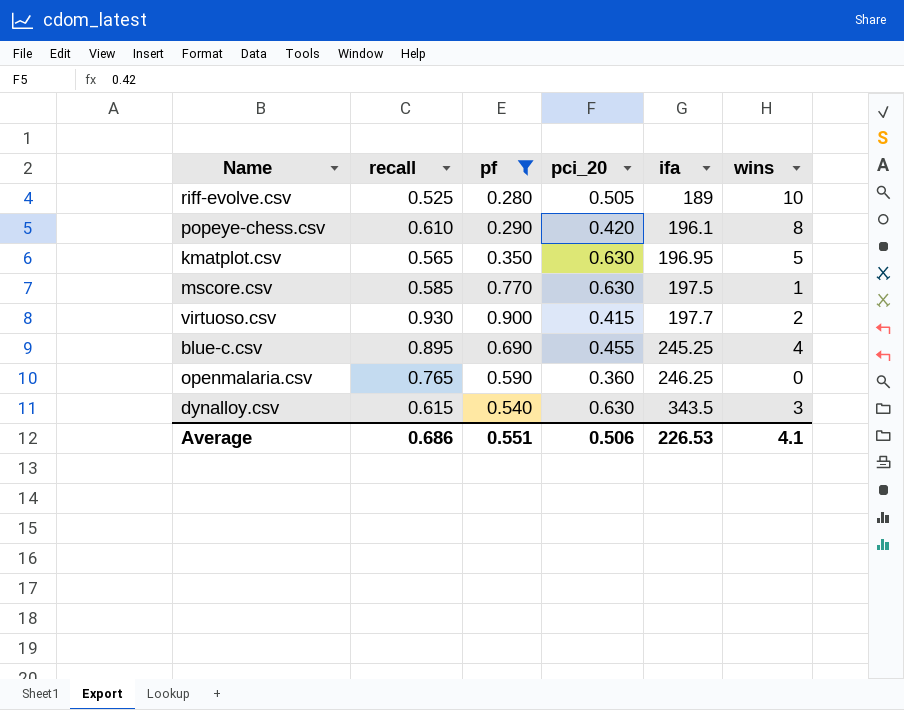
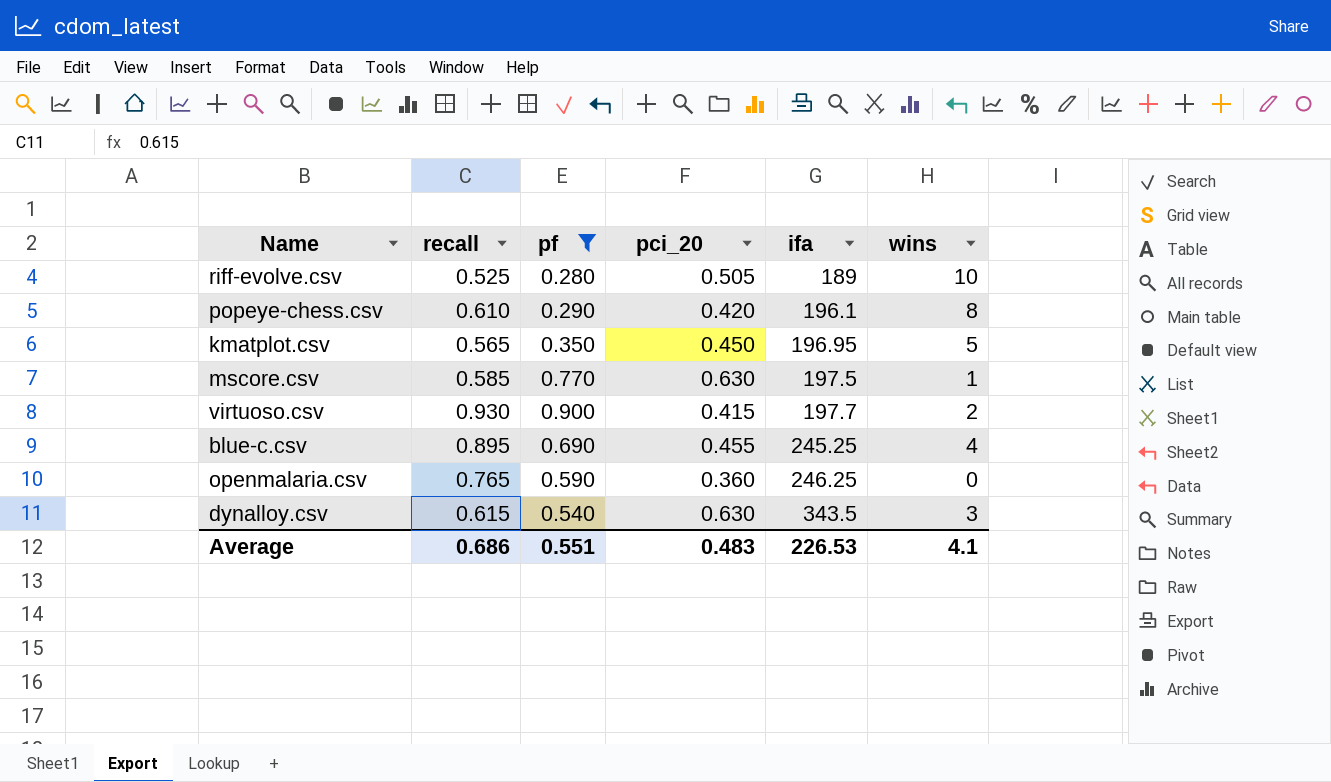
kmatplot.csv | pci_20: 0.630 -> 0.450
Average | pci_20: 0.506 -> 0.483

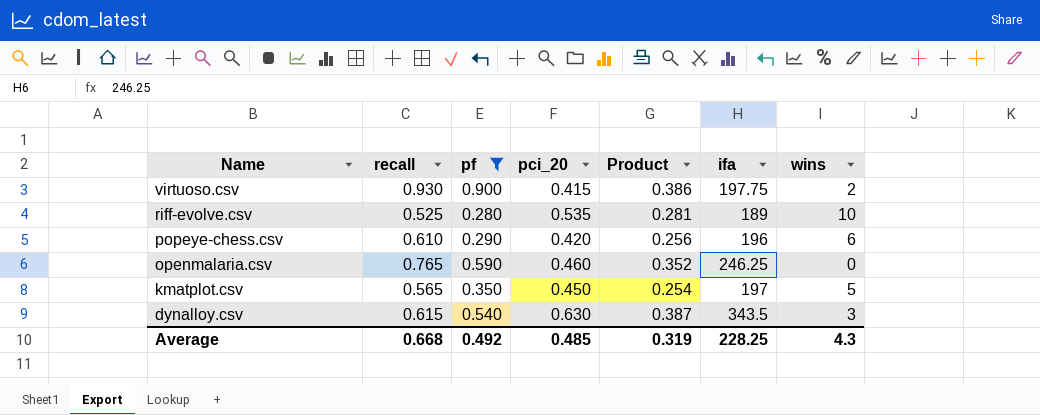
row order: ifa ascending -> Name descending
column Product | formula: none -> [recall] * [pci_20]
row mscore.csv: 0.585 | 0.770 | 0.630 | 197.5 | 1 -> none
row blue-c.csv: 0.895 | 0.690 | 0.455 | 245.25 | 4 -> none
virtuoso.csv | ifa: 197.7 -> 197.75
riff-evolve.csv | pci_20: 0.505 -> 0.535
popeye-chess.csv | ifa: 196.1 -> 196
popeye-chess.csv | wins: 8 -> 6
openmalaria.csv | pci_20: 0.360 -> 0.460
kmatplot.csv | ifa: 196.95 -> 197
Average | recall: 0.686 -> 0.668
Average | pf: 0.551 -> 0.492
Average | pci_20: 0.483 -> 0.485
Average | ifa: 226.53 -> 228.25
Average | wins: 4.1 -> 4.3

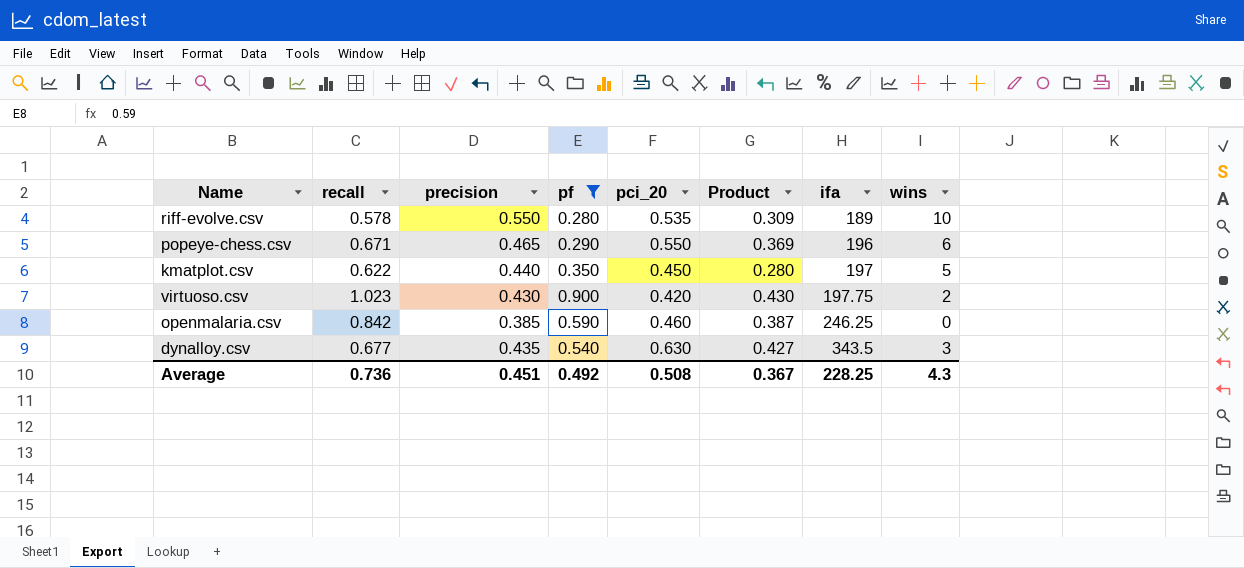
row order: Name descending -> ifa ascending
column precision | position: none -> 3
riff-evolve.csv | recall: 0.525 -> 0.578
riff-evolve.csv | Product: 0.281 -> 0.309
popeye-chess.csv | recall: 0.610 -> 0.671
popeye-chess.csv | pci_20: 0.420 -> 0.550
popeye-chess.csv | Product: 0.256 -> 0.369
kmatplot.csv | recall: 0.565 -> 0.622
kmatplot.csv | Product: 0.254 -> 0.280
virtuoso.csv | recall: 0.930 -> 1.023
virtuoso.csv | pci_20: 0.415 -> 0.420
virtuoso.csv | Product: 0.386 -> 0.430
openmalaria.csv | recall: 0.765 -> 0.842
openmalaria.csv | Product: 0.352 -> 0.387
dynalloy.csv | recall: 0.615 -> 0.677
dynalloy.csv | Product: 0.387 -> 0.427
Average | recall: 0.668 -> 0.736
Average | pci_20: 0.485 -> 0.508
Average | Product: 0.319 -> 0.367

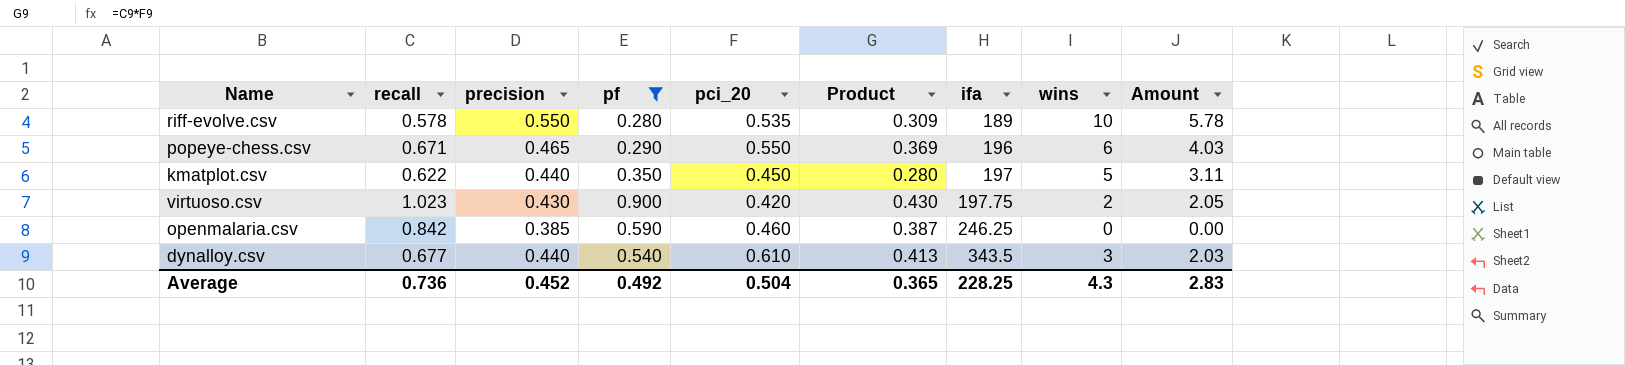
column Amount | formula: none -> [recall] * [wins]
dynalloy.csv | precision: 0.435 -> 0.440
dynalloy.csv | pci_20: 0.630 -> 0.610
dynalloy.csv | Product: 0.427 -> 0.413
Average | precision: 0.451 -> 0.452
Average | pci_20: 0.508 -> 0.504
Average | Product: 0.367 -> 0.365

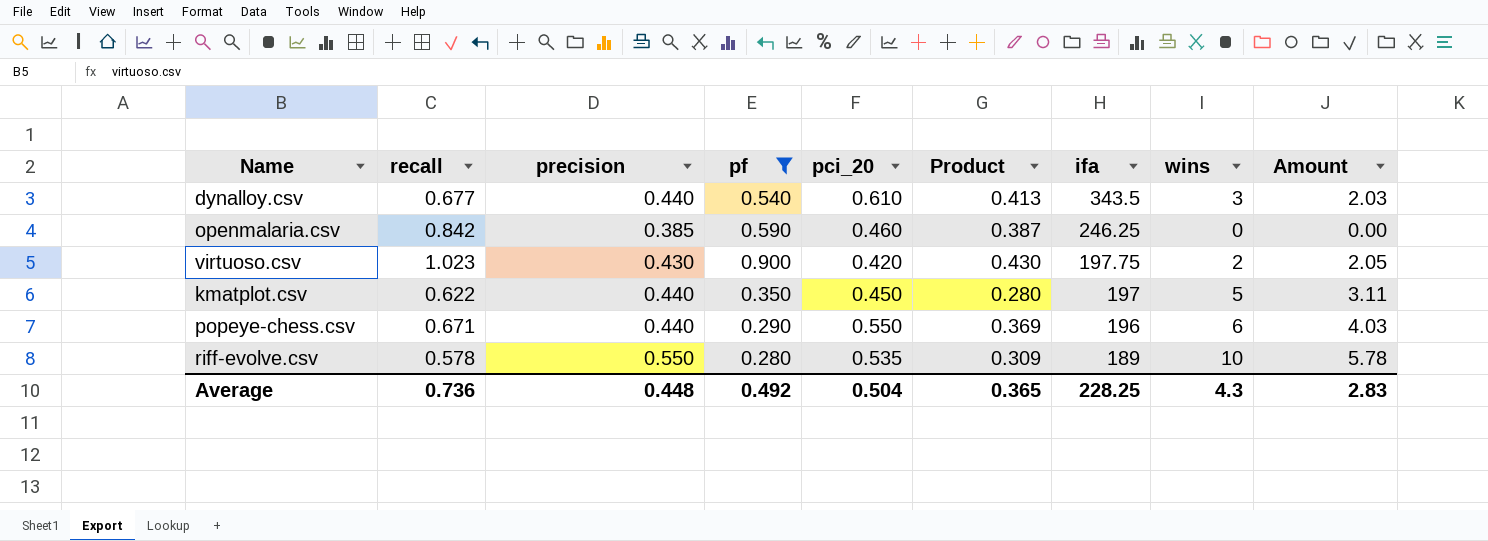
row order: ifa ascending -> ifa descending
popeye-chess.csv | precision: 0.465 -> 0.440
Average | precision: 0.452 -> 0.448

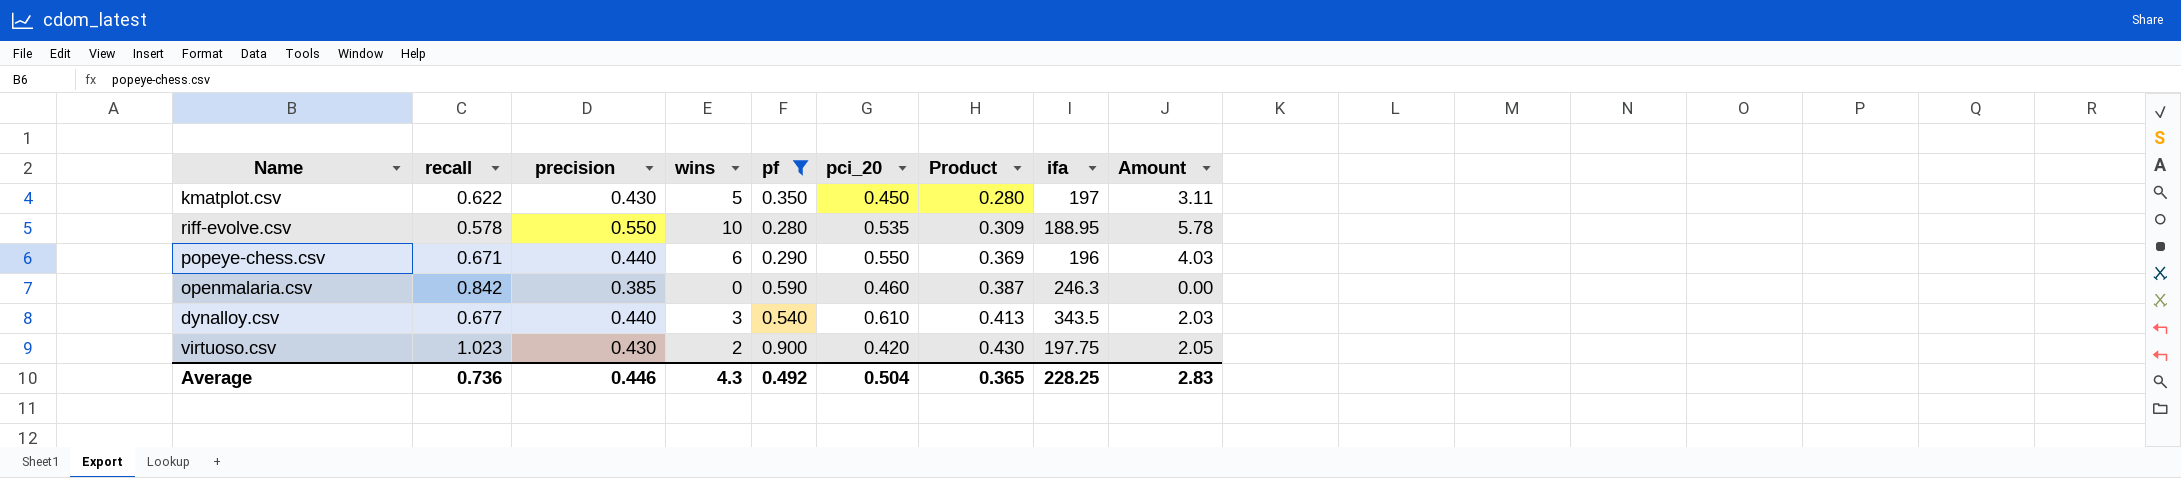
row order: ifa descending -> Product ascending
column wins | position: 8 -> 4
kmatplot.csv | precision: 0.440 -> 0.430
riff-evolve.csv | ifa: 189 -> 188.95
openmalaria.csv | ifa: 246.25 -> 246.3
Average | precision: 0.448 -> 0.446

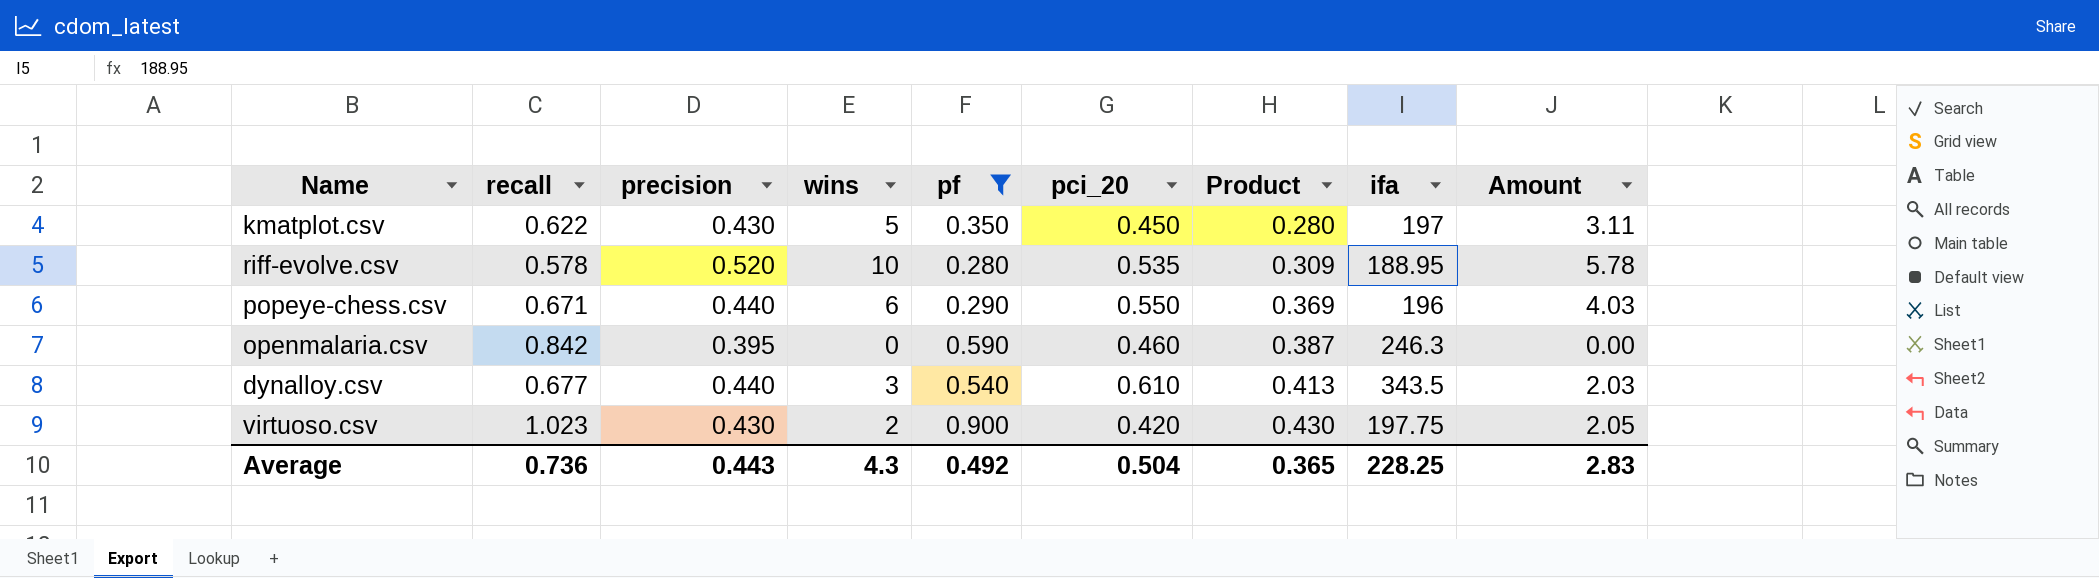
riff-evolve.csv | precision: 0.550 -> 0.520
openmalaria.csv | precision: 0.385 -> 0.395
Average | precision: 0.446 -> 0.443

